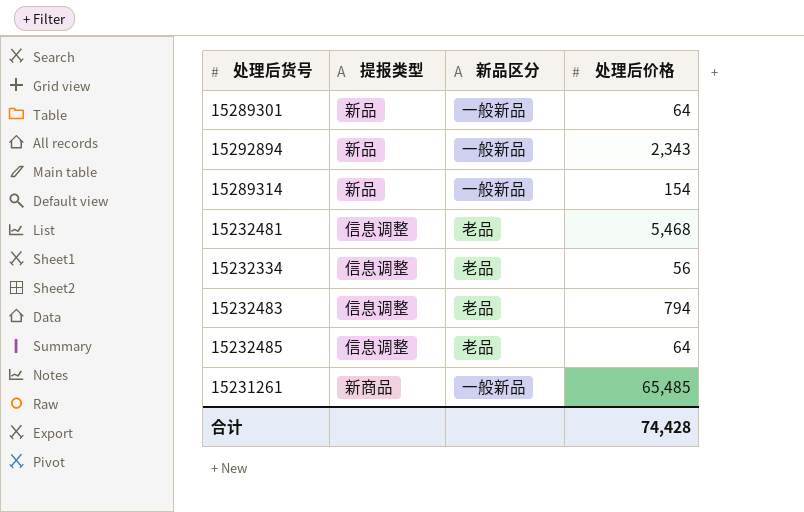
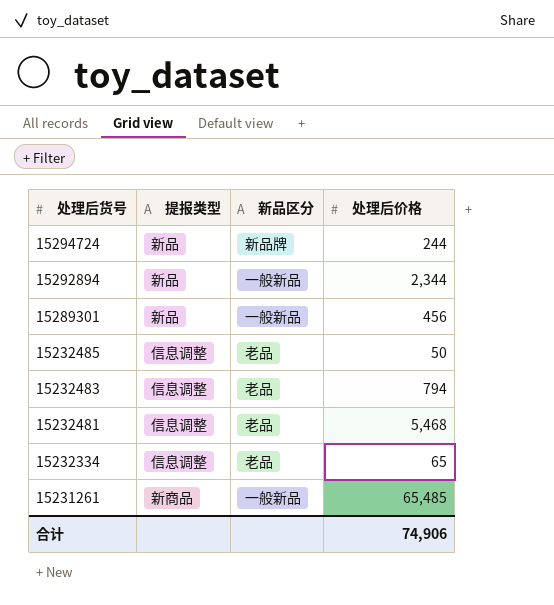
row order: none -> 处理后货号 descending
row 15289314: 新品 | 一般新品 | 154 -> none
row 15294724: none -> 新品 | 新品牌 | 244
15292894 | 处理后价格: 2,343 -> 2,344
15289301 | 处理后价格: 64 -> 456
15232485 | 处理后价格: 64 -> 50
15232334 | 处理后价格: 56 -> 65
合计 | 处理后价格: 74,428 -> 74,906

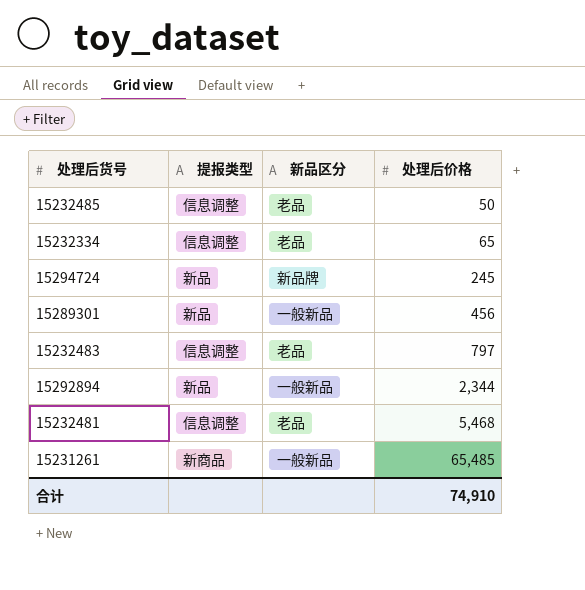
row order: 处理后货号 descending -> 处理后价格 ascending
15294724 | 处理后价格: 244 -> 245
15232483 | 处理后价格: 794 -> 797
合计 | 处理后价格: 74,906 -> 74,910

